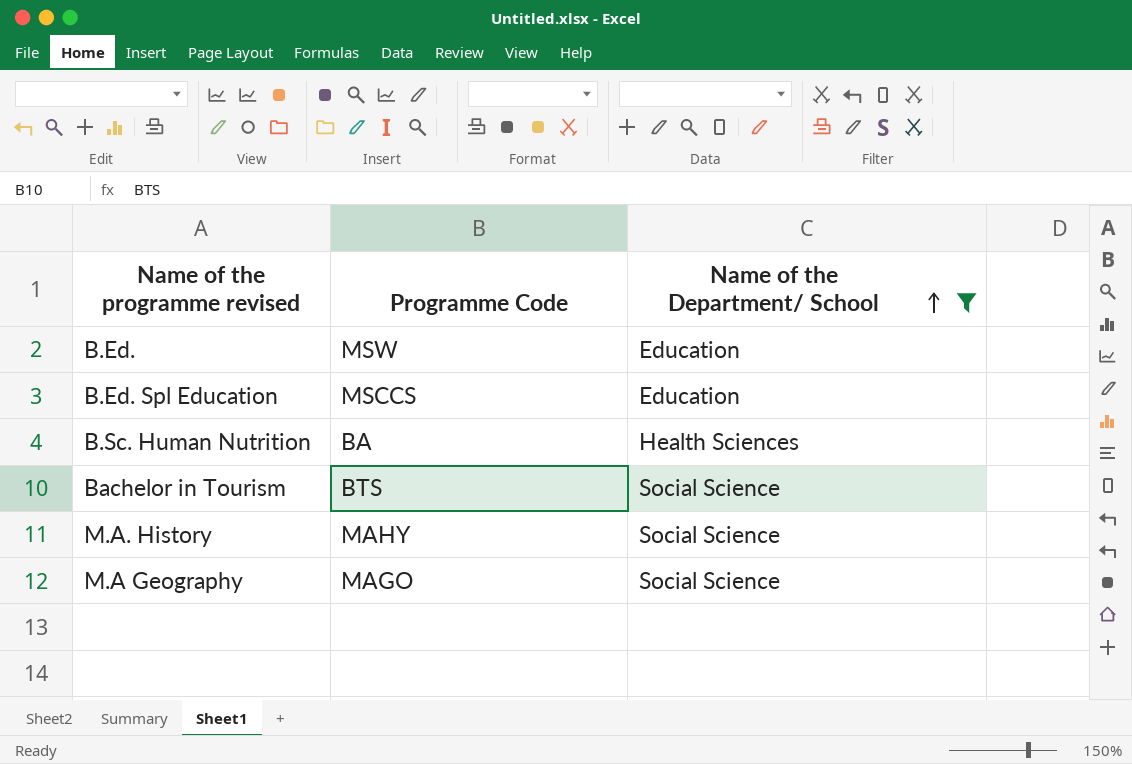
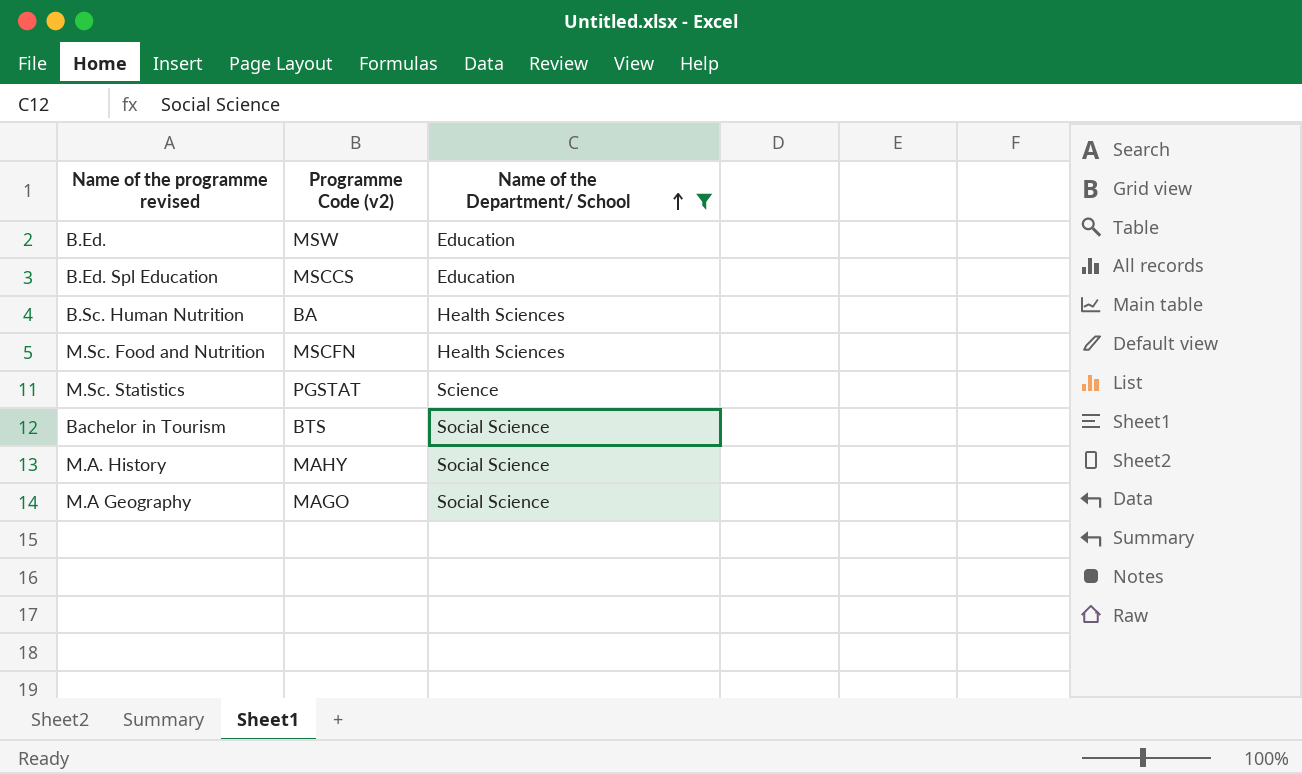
column name: Programme Code -> Programme Code (v2)
row M.Sc. Food and Nutrition: none -> MSCFN | Health Sciences
row M.Sc. Statistics: none -> PGSTAT | Science

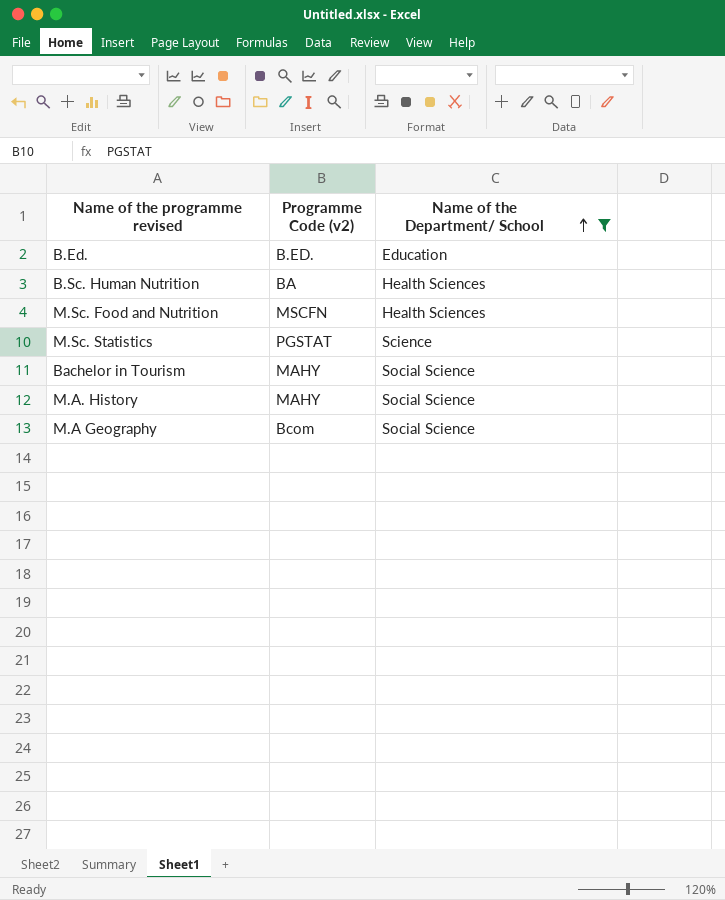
row B.Ed. Spl Education: MSCCS | Education -> none
B.Ed. | Programme Code (v2): MSW -> B.ED.
Bachelor in Tourism | Programme Code (v2): BTS -> MAHY
M.A Geography | Programme Code (v2): MAGO -> Bcom

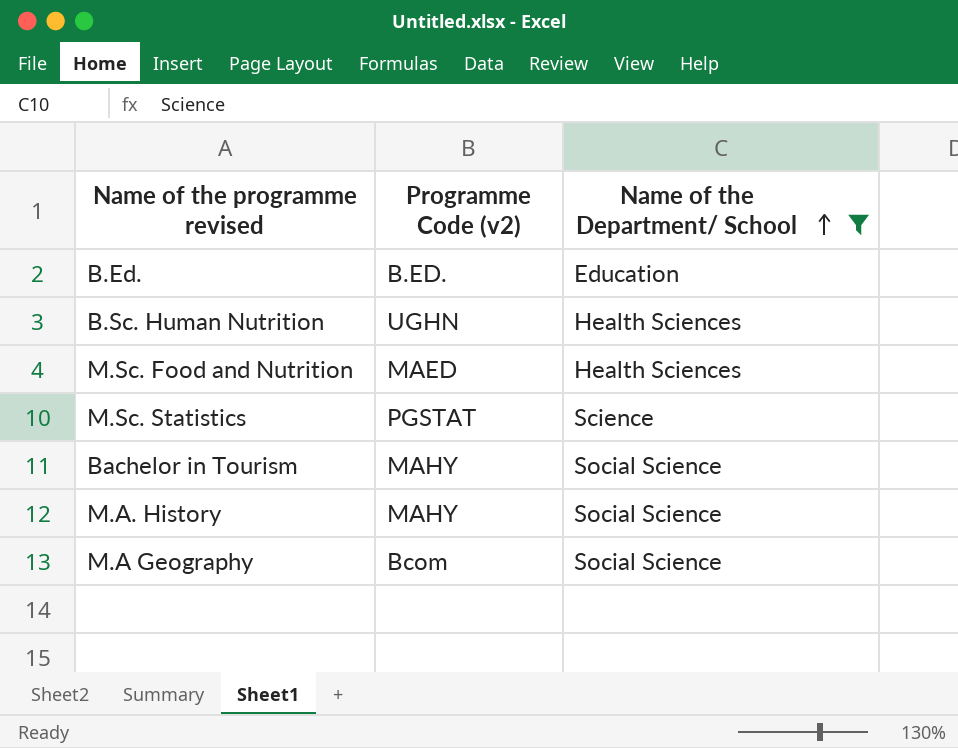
B.Sc. Human Nutrition | Programme Code (v2): BA -> UGHN
M.Sc. Food and Nutrition | Programme Code (v2): MSCFN -> MAED

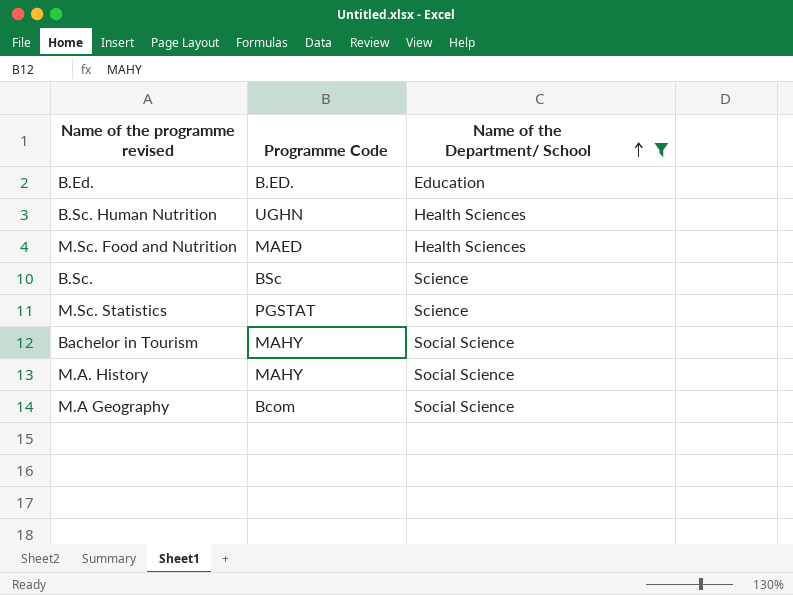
column name: Programme Code (v2) -> Programme Code
row B.Sc.: none -> BSc | Science

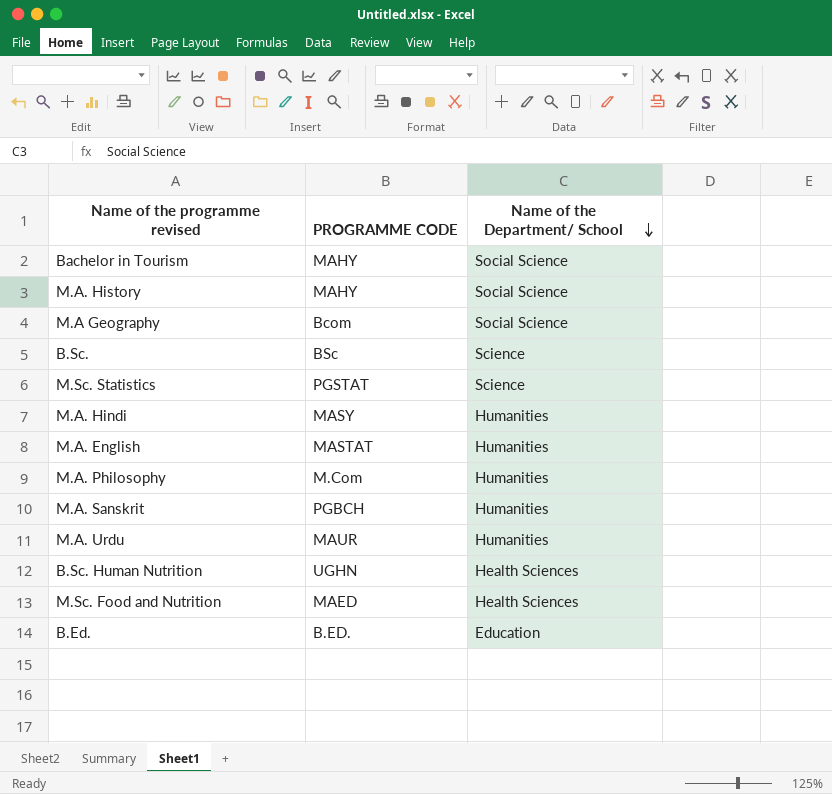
filter: Name of the Department/ School != Humanities -> none
row order: Name of the Department/ School ascending -> Name of the Department/ School descending
column name: Programme Code -> PROGRAMME CODE

